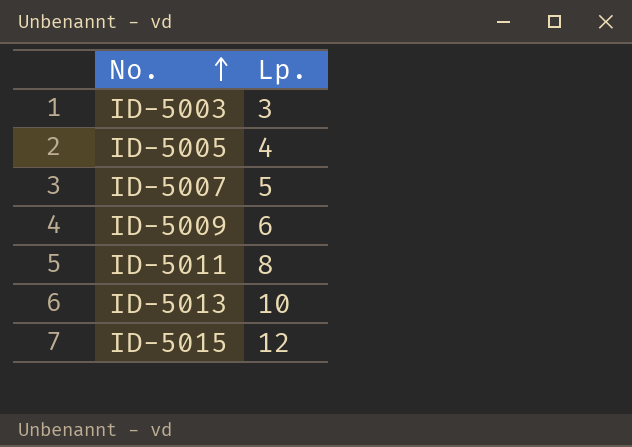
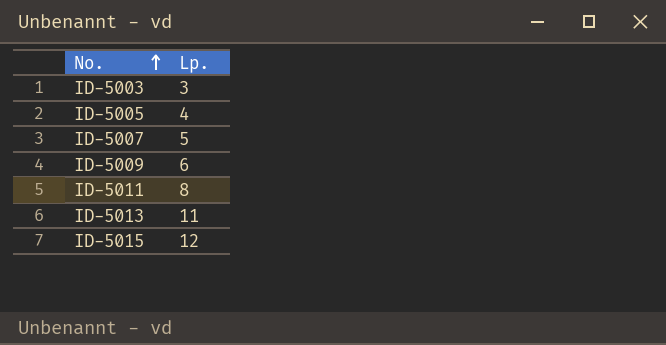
ID-5013 | Lp.: 10 -> 11

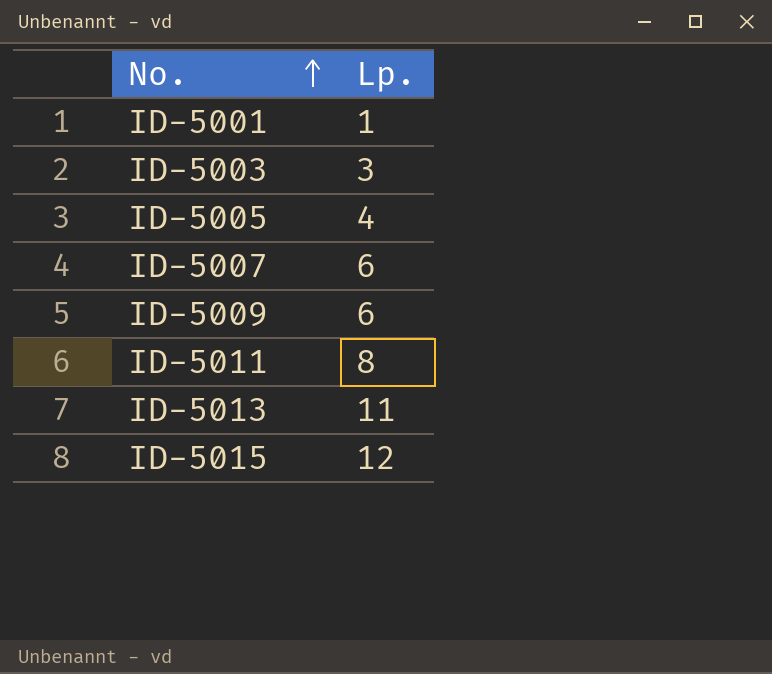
row ID-5001: none -> 1
ID-5007 | Lp.: 5 -> 6

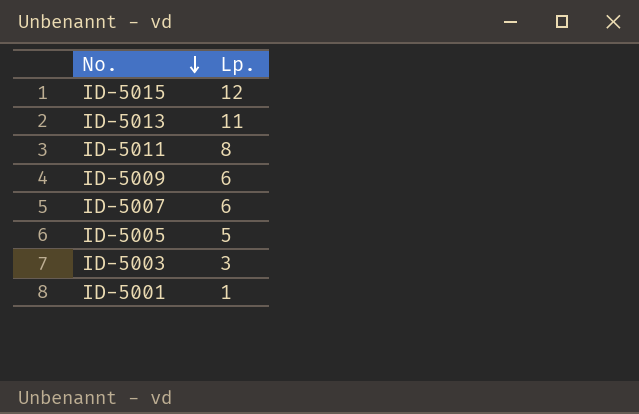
row order: No. ascending -> No. descending
ID-5005 | Lp.: 4 -> 5

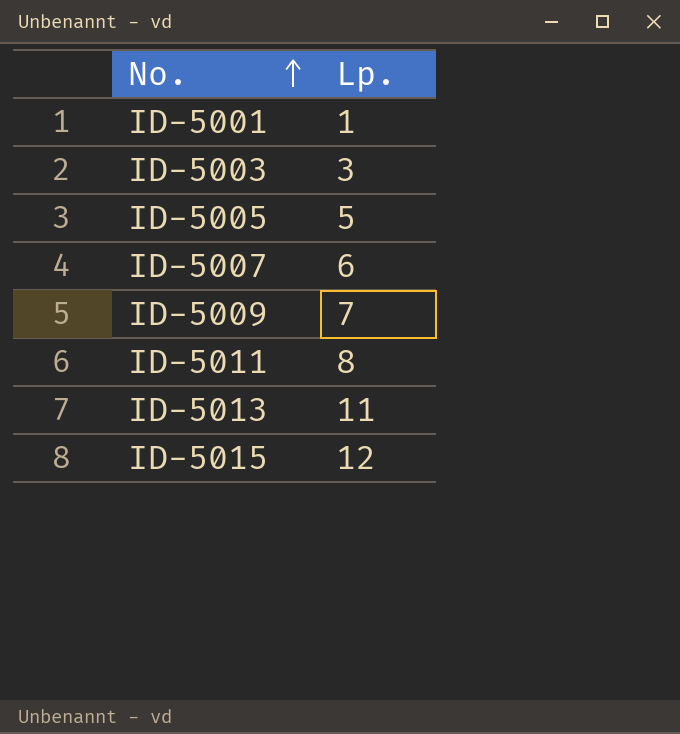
row order: No. descending -> No. ascending
ID-5009 | Lp.: 6 -> 7

